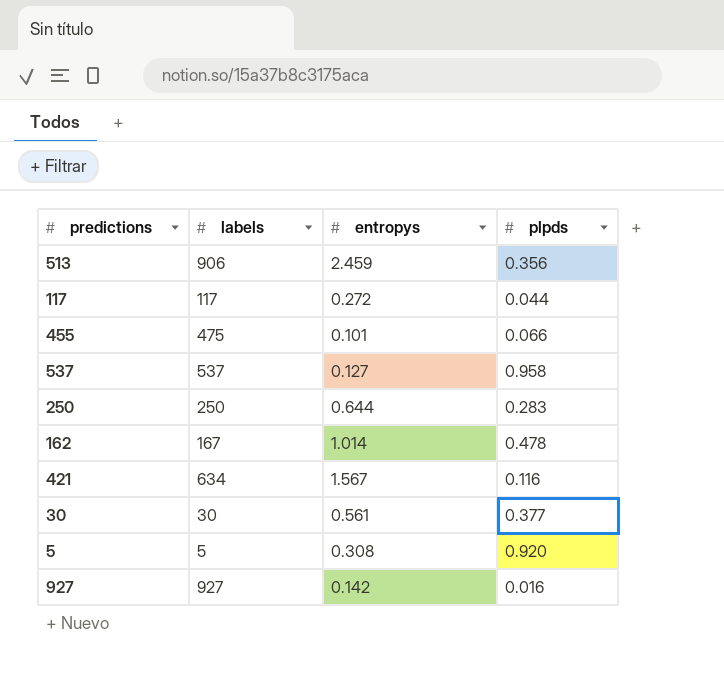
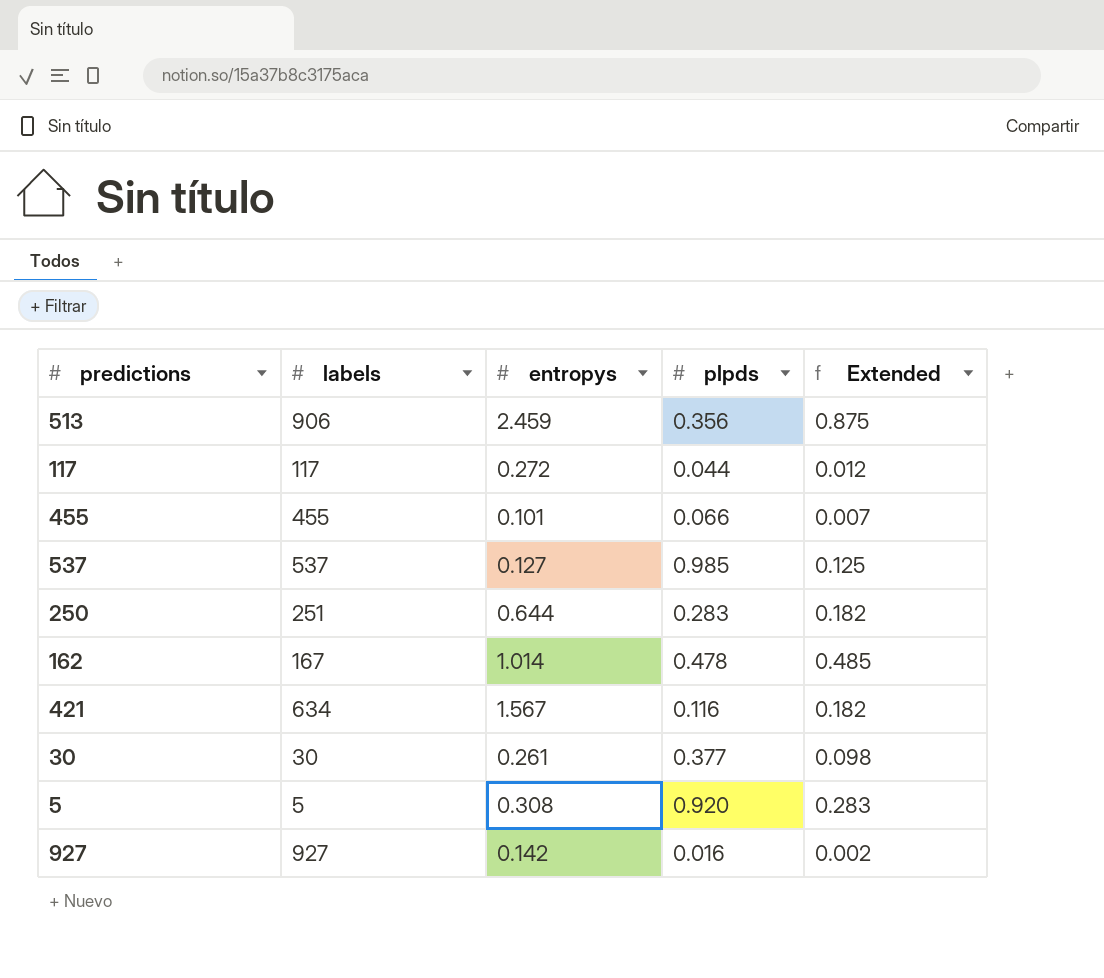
column Extended | formula: none -> [entropys] * [plpds]
455 | labels: 475 -> 455
537 | plpds: 0.958 -> 0.985
250 | labels: 250 -> 251
30 | entropys: 0.561 -> 0.261

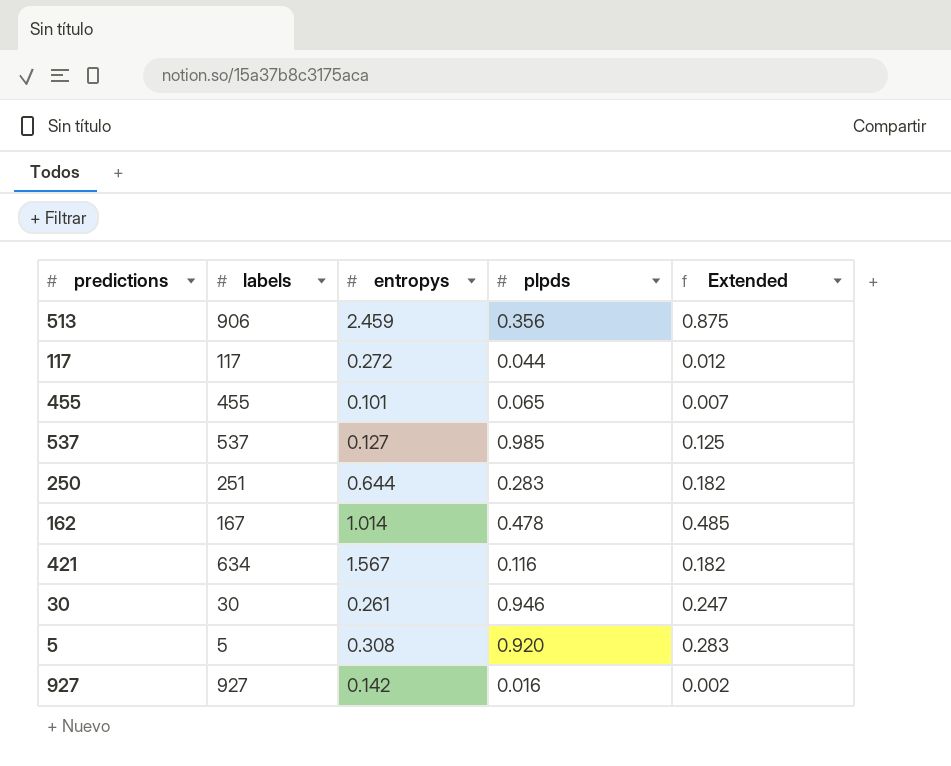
455 | plpds: 0.066 -> 0.065
30 | plpds: 0.377 -> 0.946
30 | Extended: 0.098 -> 0.247

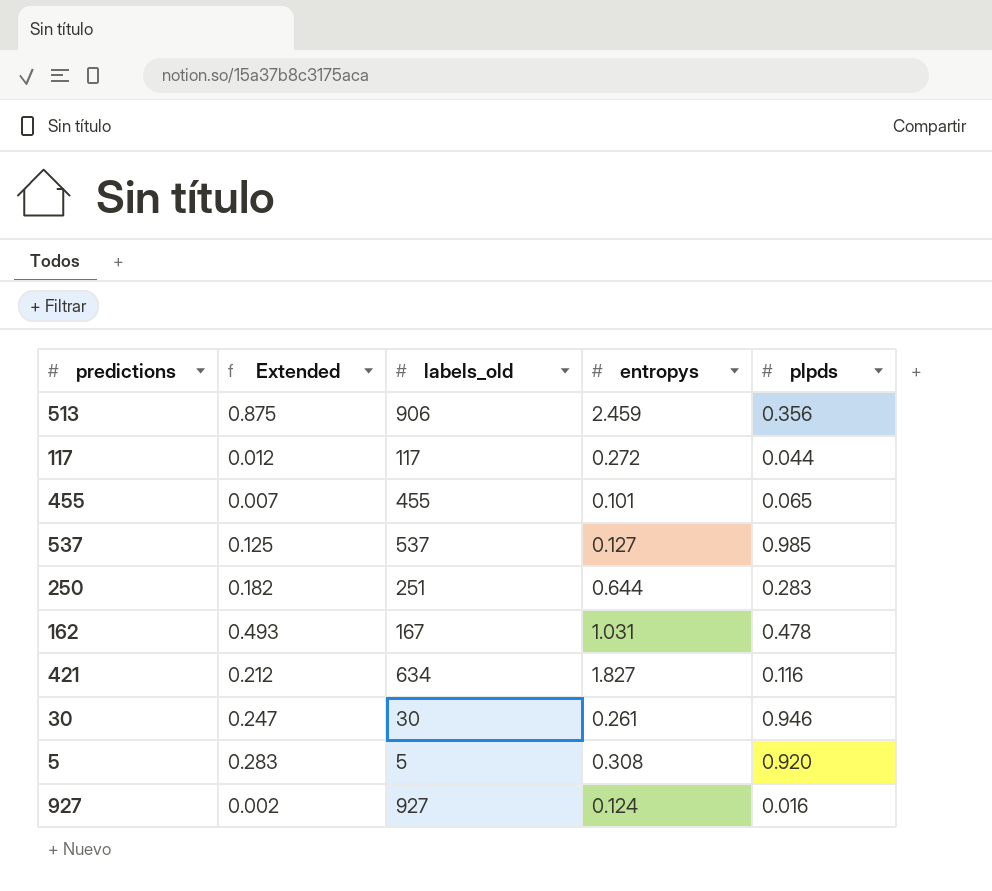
column Extended | position: 5 -> 2
column name: labels -> labels_old
162 | Extended: 0.485 -> 0.493
162 | entropys: 1.014 -> 1.031
421 | Extended: 0.182 -> 0.212
421 | entropys: 1.567 -> 1.827
927 | entropys: 0.142 -> 0.124

